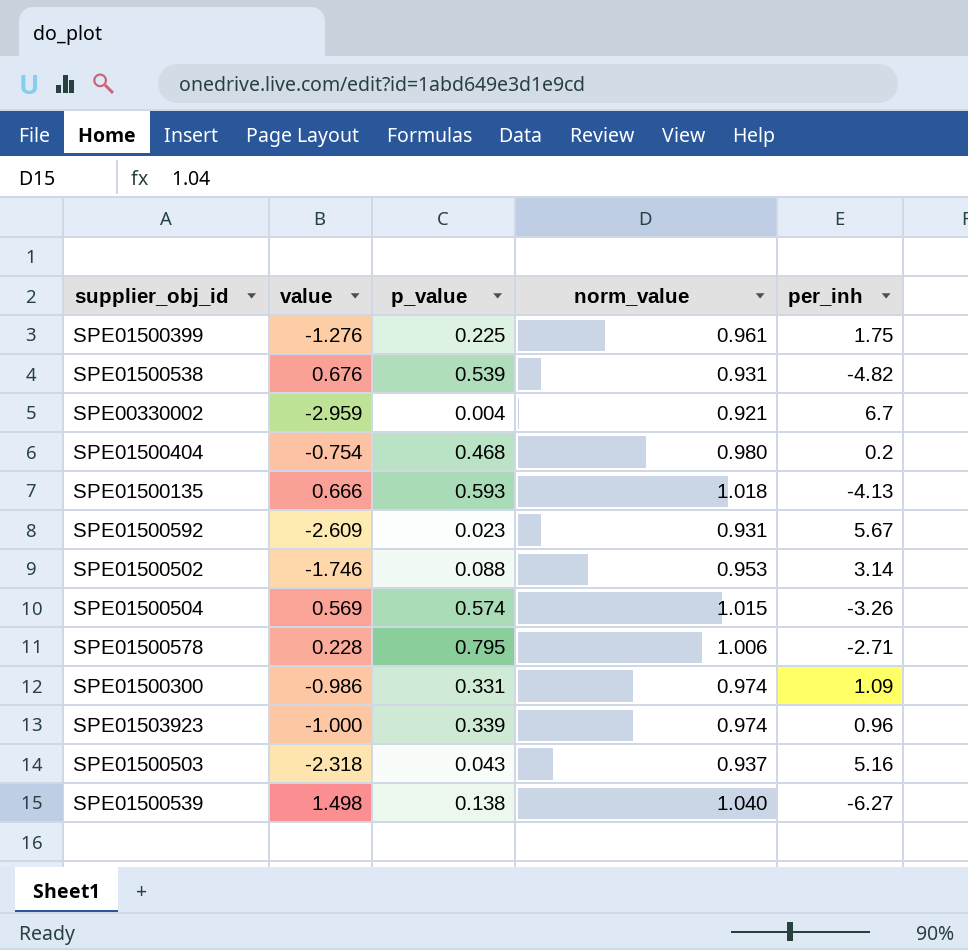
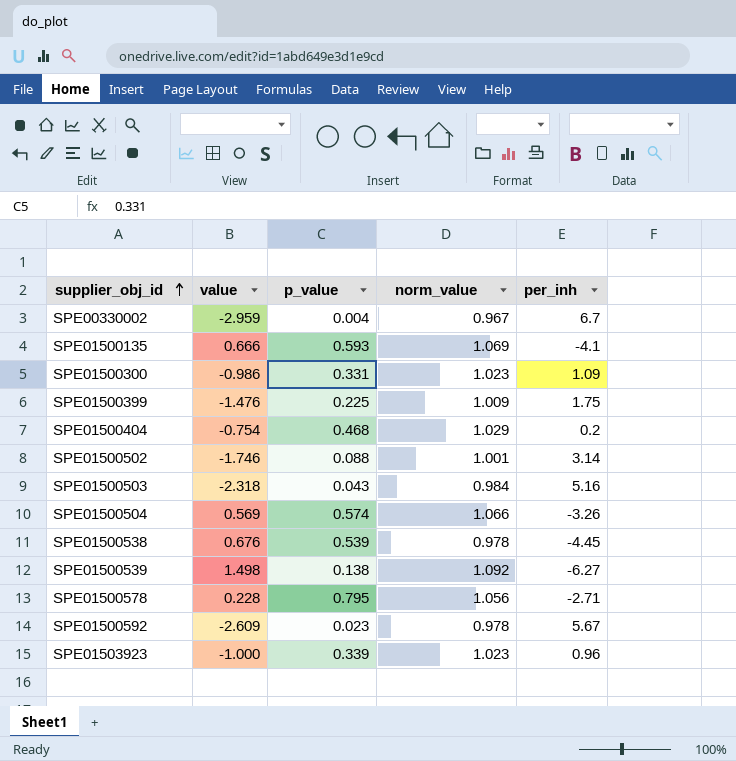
row order: none -> supplier_obj_id ascending
SPE00330002 | norm_value: 0.921 -> 0.967
SPE01500135 | norm_value: 1.018 -> 1.069
SPE01500135 | per_inh: -4.13 -> -4.1
SPE01500300 | norm_value: 0.974 -> 1.023
SPE01500399 | value: -1.276 -> -1.476
SPE01500399 | norm_value: 0.961 -> 1.009
SPE01500404 | norm_value: 0.980 -> 1.029
SPE01500502 | norm_value: 0.953 -> 1.001
SPE01500503 | norm_value: 0.937 -> 0.984
SPE01500504 | norm_value: 1.015 -> 1.066
SPE01500538 | norm_value: 0.931 -> 0.978
SPE01500538 | per_inh: -4.82 -> -4.45
SPE01500539 | norm_value: 1.040 -> 1.092
SPE01500578 | norm_value: 1.006 -> 1.056
SPE01500592 | norm_value: 0.931 -> 0.978
SPE01503923 | norm_value: 0.974 -> 1.023

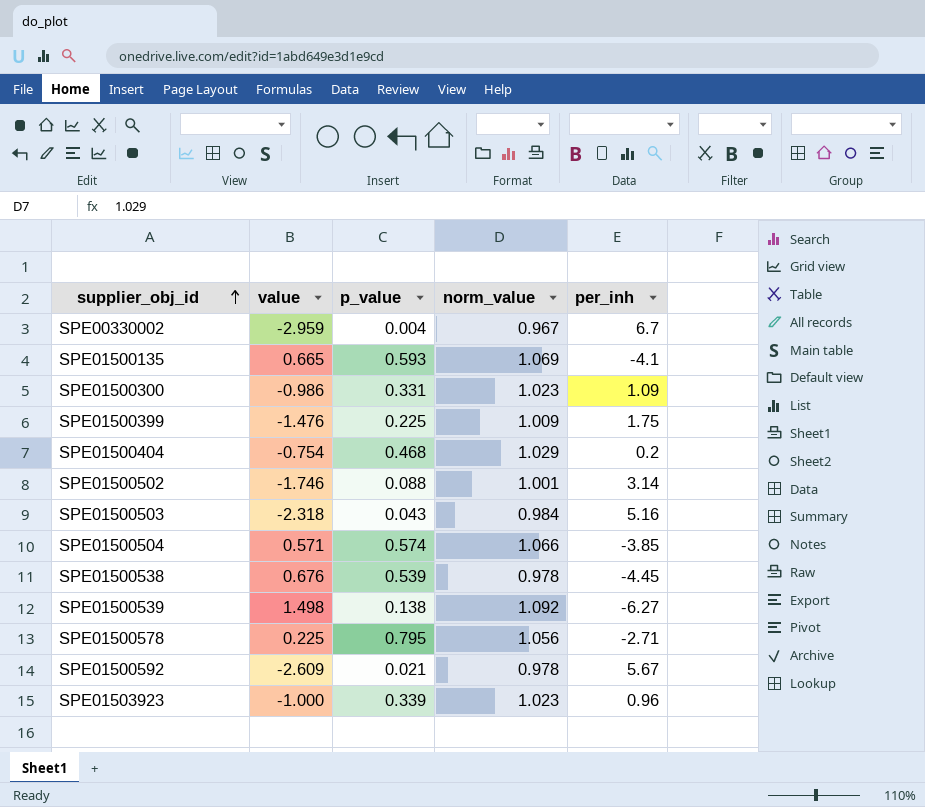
SPE01500135 | value: 0.666 -> 0.665
SPE01500504 | value: 0.569 -> 0.571
SPE01500504 | per_inh: -3.26 -> -3.85
SPE01500578 | value: 0.228 -> 0.225
SPE01500592 | p_value: 0.023 -> 0.021

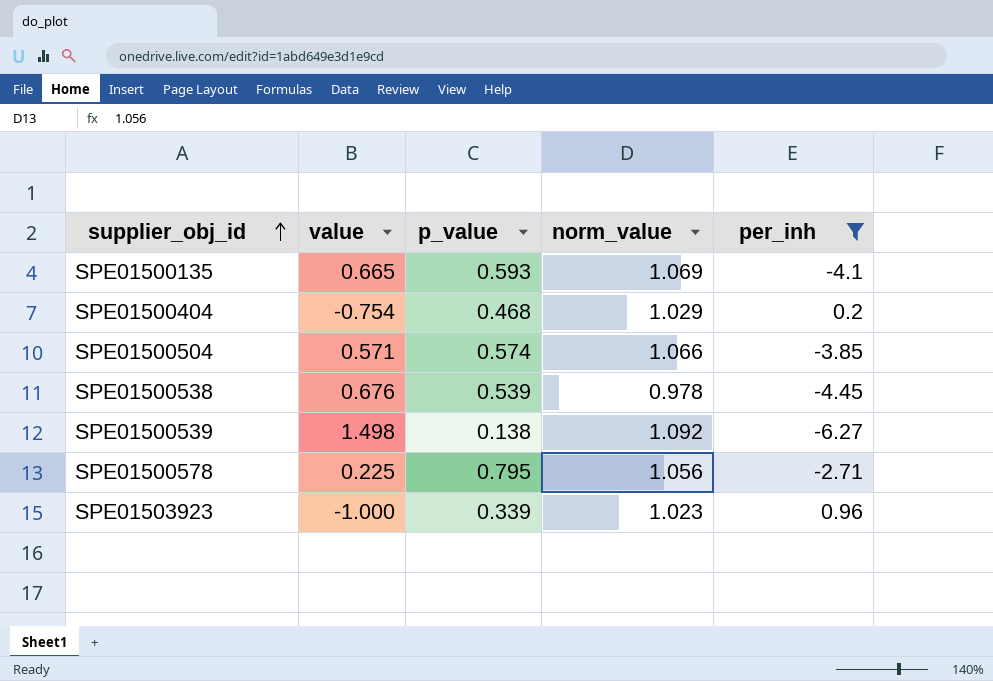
filter: none -> per_inh <= 0.96

